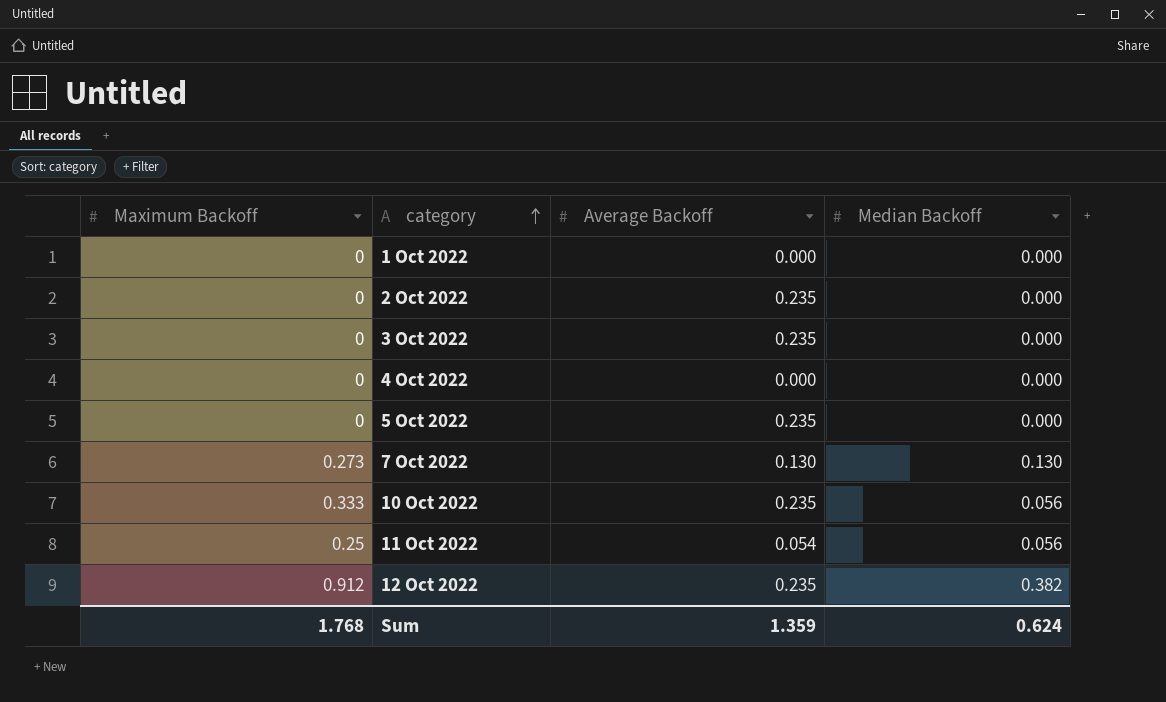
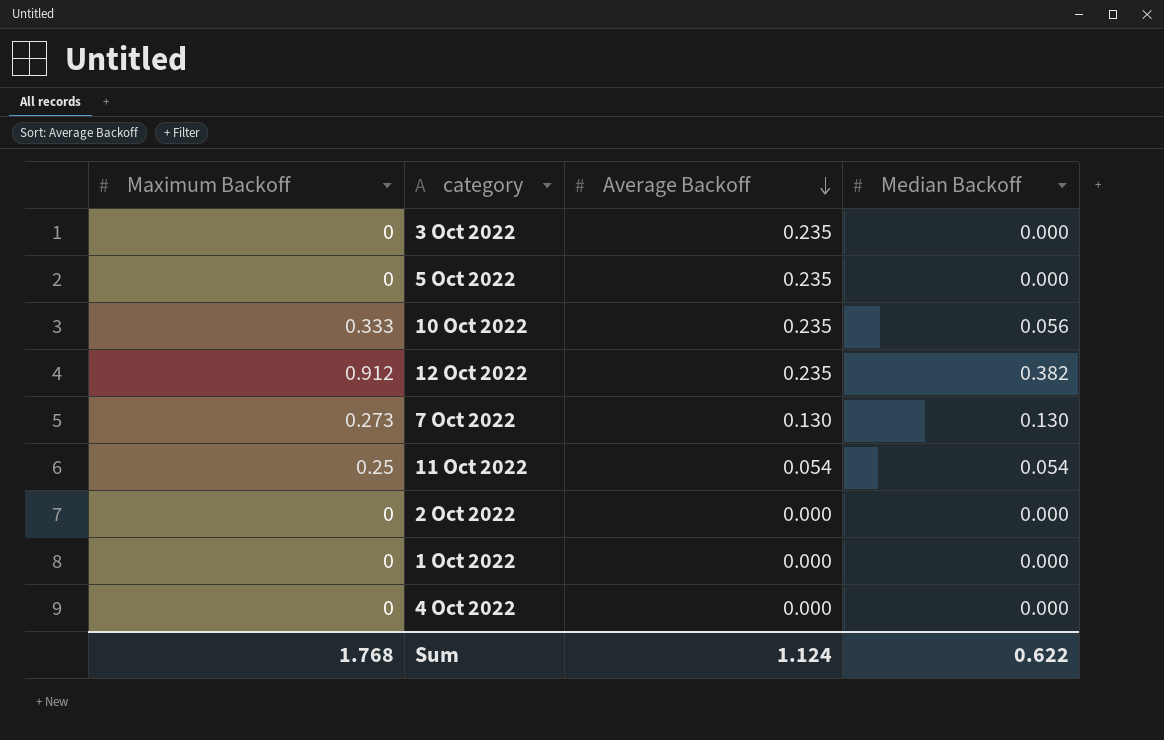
row order: category ascending -> Average Backoff descending
11 Oct 2022 | Median Backoff: 0.056 -> 0.054
2 Oct 2022 | Average Backoff: 0.235 -> 0.000
Sum | Average Backoff: 1.359 -> 1.124
Sum | Median Backoff: 0.624 -> 0.622

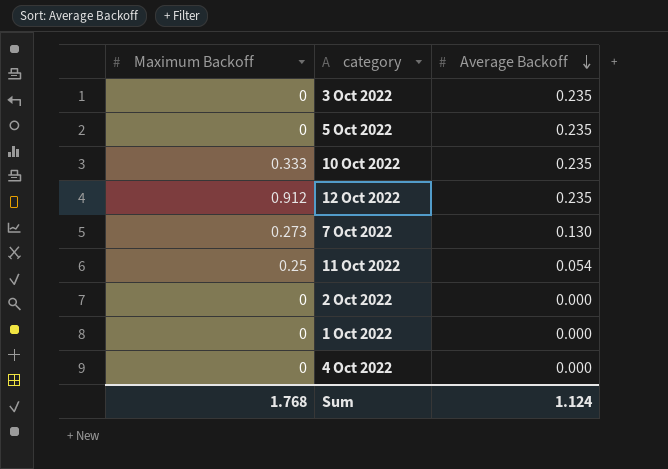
column Median Backoff | position: 4 -> none

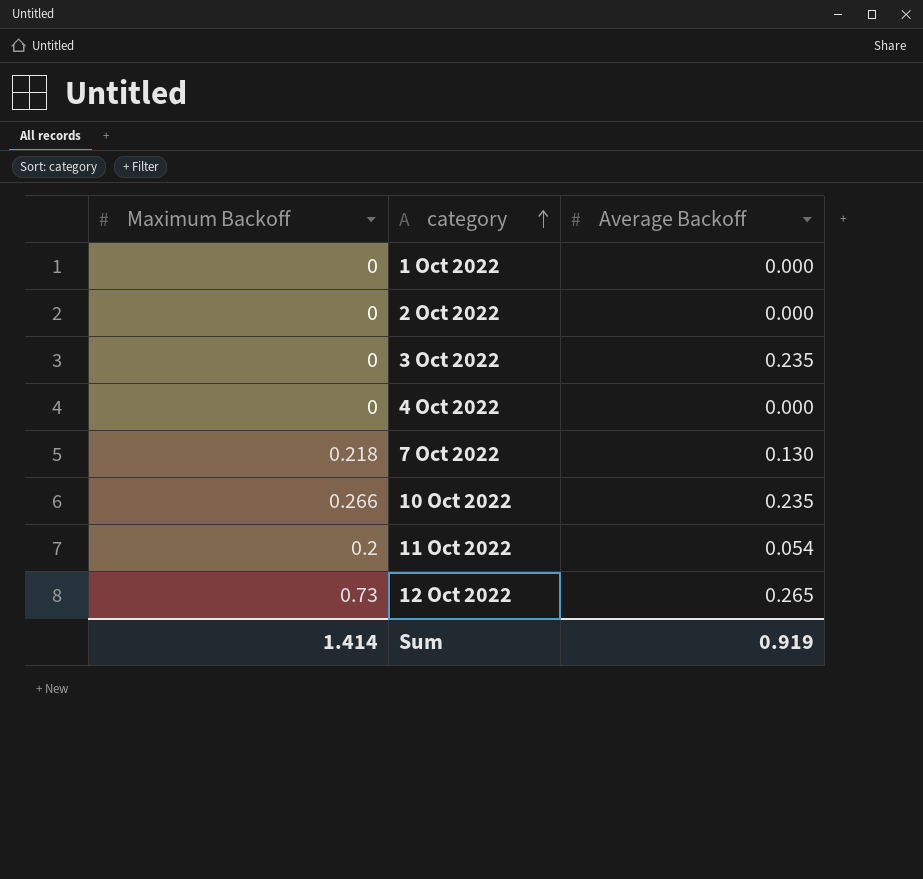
row order: Average Backoff descending -> category ascending
row 5 Oct 2022: 0 | 0.235 -> none
7 Oct 2022 | Maximum Backoff: 0.273 -> 0.218
10 Oct 2022 | Maximum Backoff: 0.333 -> 0.266
11 Oct 2022 | Maximum Backoff: 0.25 -> 0.2
12 Oct 2022 | Maximum Backoff: 0.912 -> 0.73
12 Oct 2022 | Average Backoff: 0.235 -> 0.265
Sum | Maximum Backoff: 1.768 -> 1.414
Sum | Average Backoff: 1.124 -> 0.919

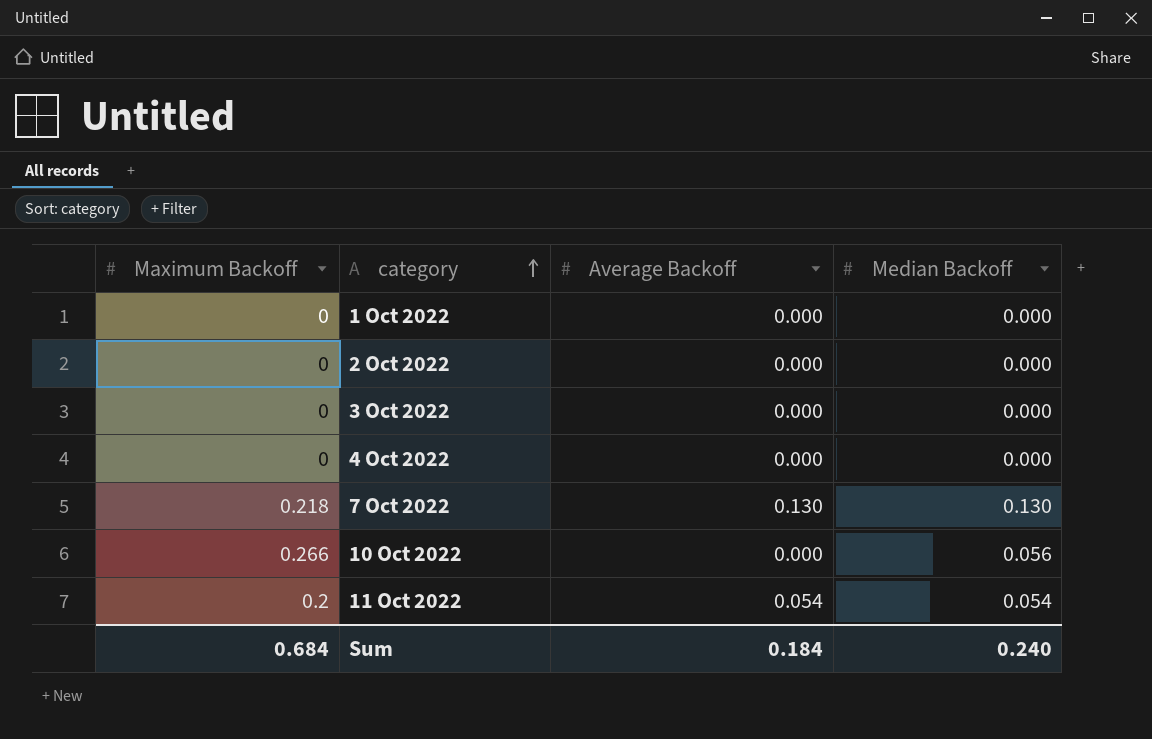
column Median Backoff | position: none -> 4
row 12 Oct 2022: 0.73 | 0.265 -> none
3 Oct 2022 | Average Backoff: 0.235 -> 0.000
10 Oct 2022 | Average Backoff: 0.235 -> 0.000
Sum | Maximum Backoff: 1.414 -> 0.684
Sum | Average Backoff: 0.919 -> 0.184

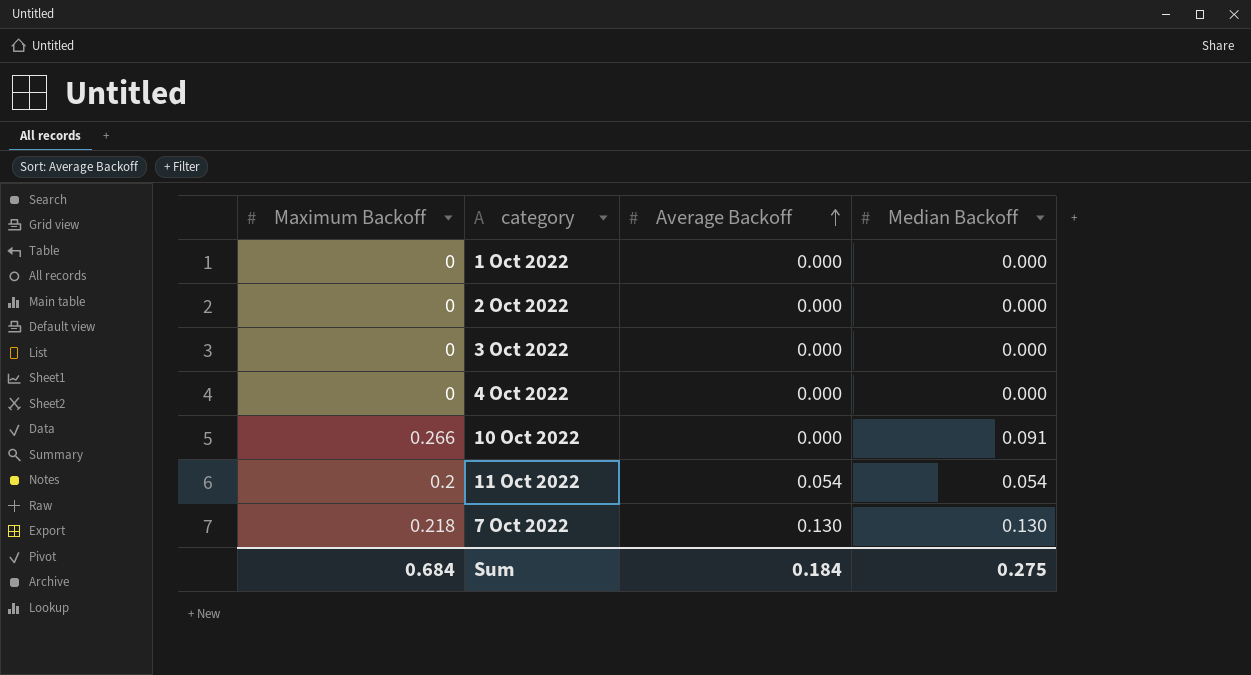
row order: category ascending -> Average Backoff ascending
10 Oct 2022 | Median Backoff: 0.056 -> 0.091
Sum | Median Backoff: 0.240 -> 0.275

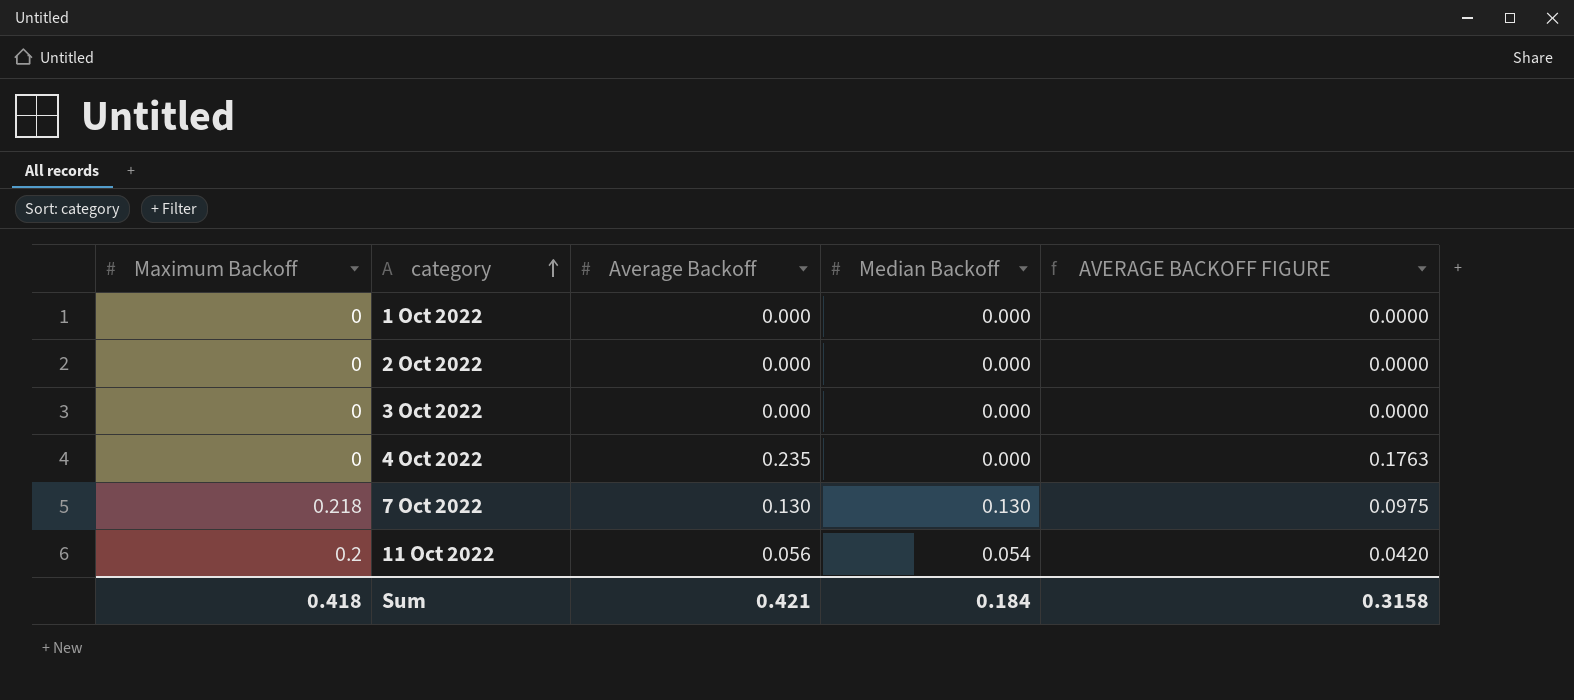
row order: Average Backoff ascending -> category ascending
column AVERAGE BACKOFF FIGURE | formula: none -> [Average Backoff] * 0.75
row 10 Oct 2022: 0.266 | 0.000 | 0.091 -> none
4 Oct 2022 | Average Backoff: 0.000 -> 0.235
11 Oct 2022 | Average Backoff: 0.054 -> 0.056
Sum | Maximum Backoff: 0.684 -> 0.418
Sum | Average Backoff: 0.184 -> 0.421
Sum | Median Backoff: 0.275 -> 0.184

